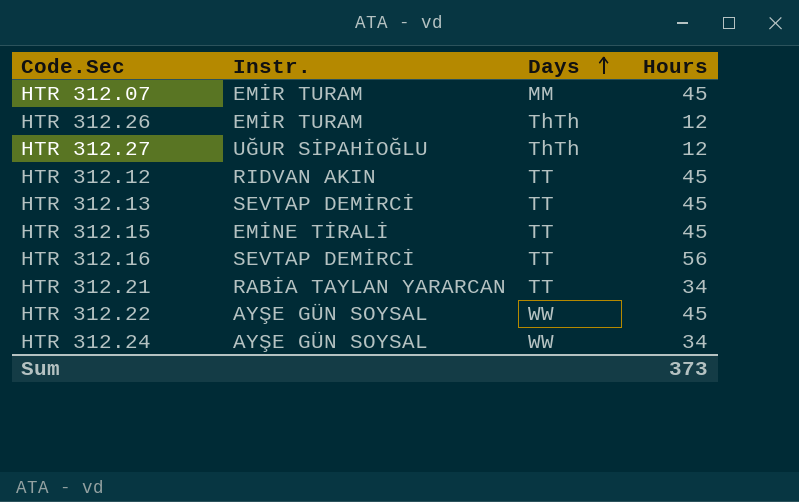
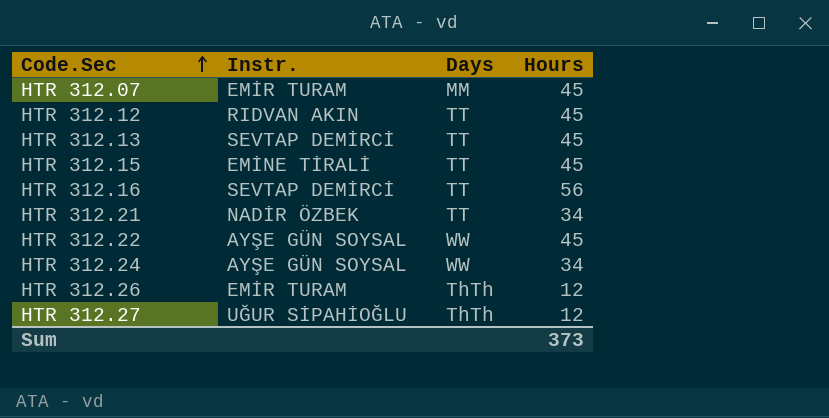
row order: Days ascending -> Code.Sec ascending
HTR 312.21 | Instr.: RABİA TAYLAN YARARCAN -> NADİR ÖZBEK

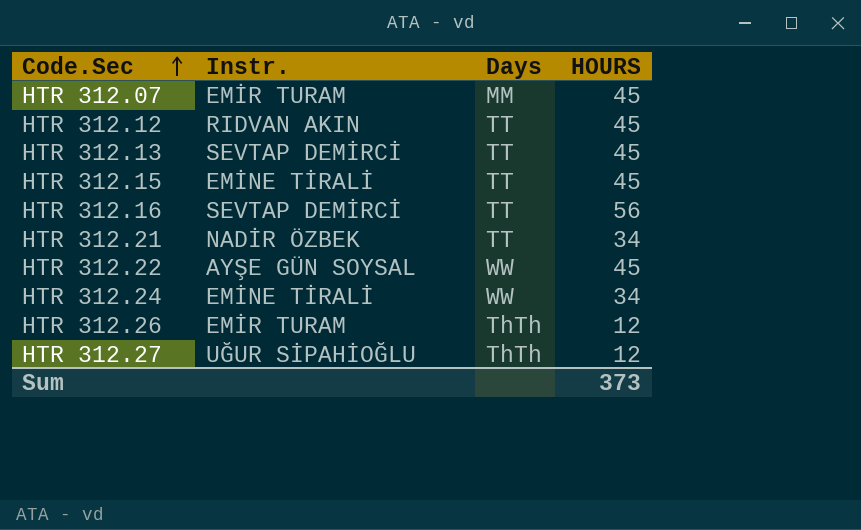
column name: Hours -> HOURS
HTR 312.24 | Instr.: AYŞE GÜN SOYSAL -> EMİNE TİRALİ

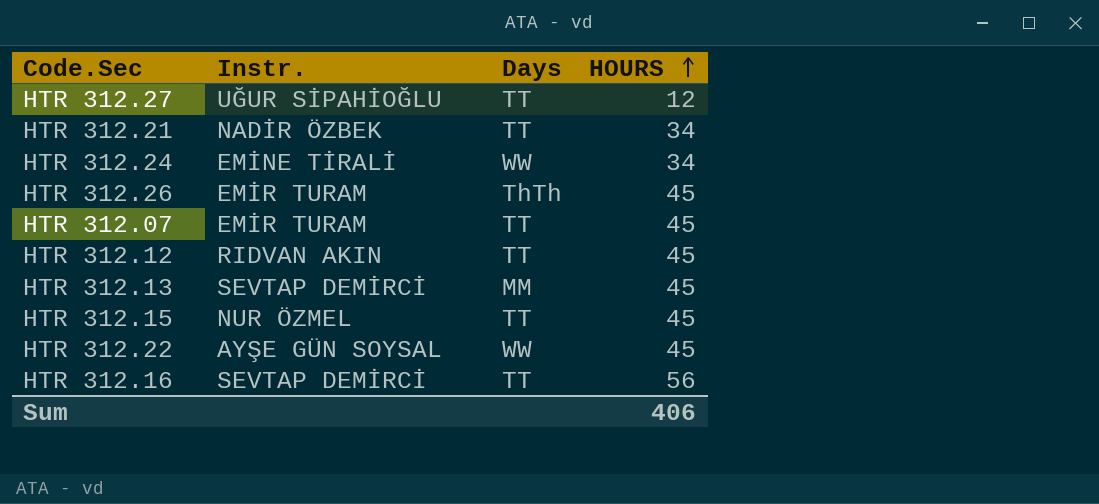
row order: Code.Sec ascending -> HOURS ascending
HTR 312.27 | Days: ThTh -> TT
HTR 312.26 | HOURS: 12 -> 45
HTR 312.07 | Days: MM -> TT
HTR 312.13 | Days: TT -> MM
HTR 312.15 | Instr.: EMİNE TİRALİ -> NUR ÖZMEL
Sum | HOURS: 373 -> 406

